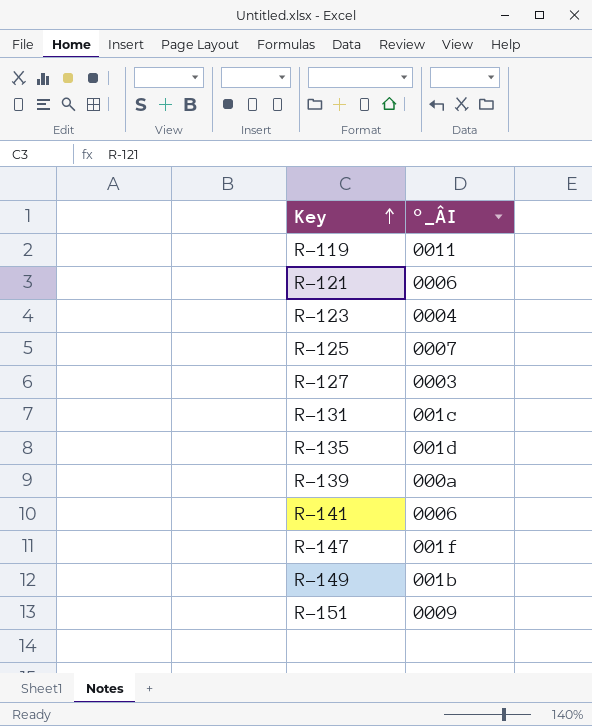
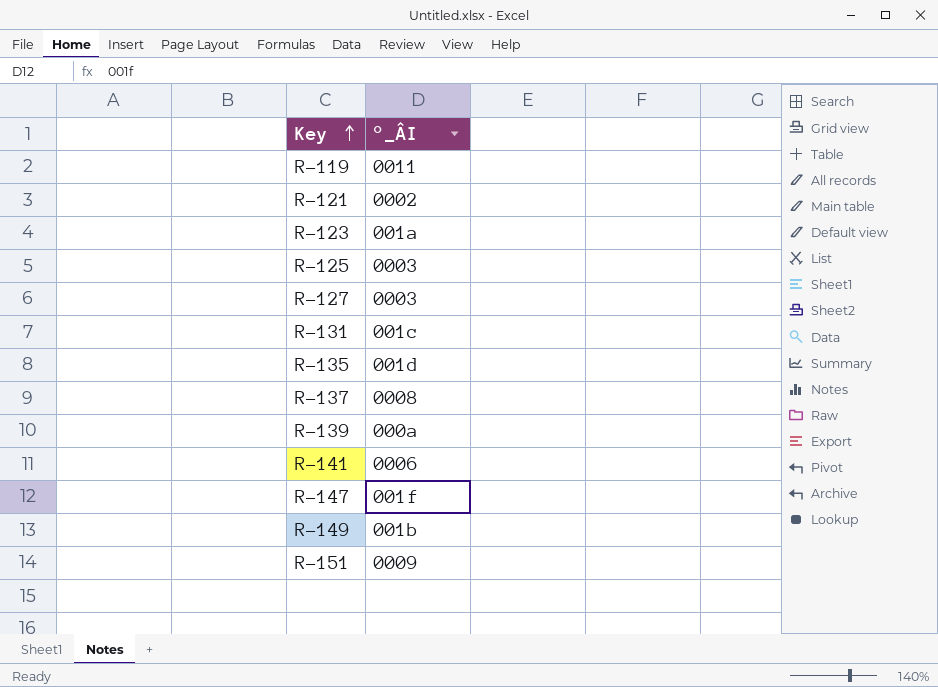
R-121 | °_ÂI: 0006 -> 0002
R-123 | °_ÂI: 0004 -> 001a
R-125 | °_ÂI: 0007 -> 0003
row R-137: none -> 0008

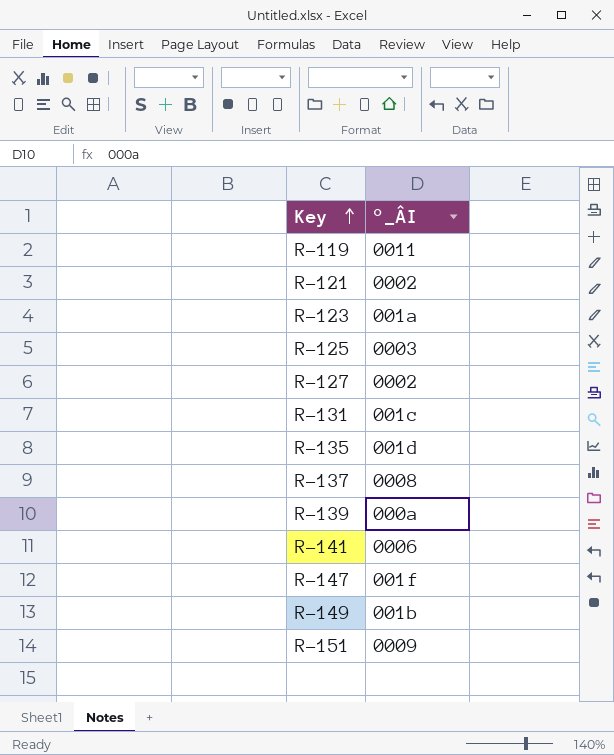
R-127 | °_ÂI: 0003 -> 0002

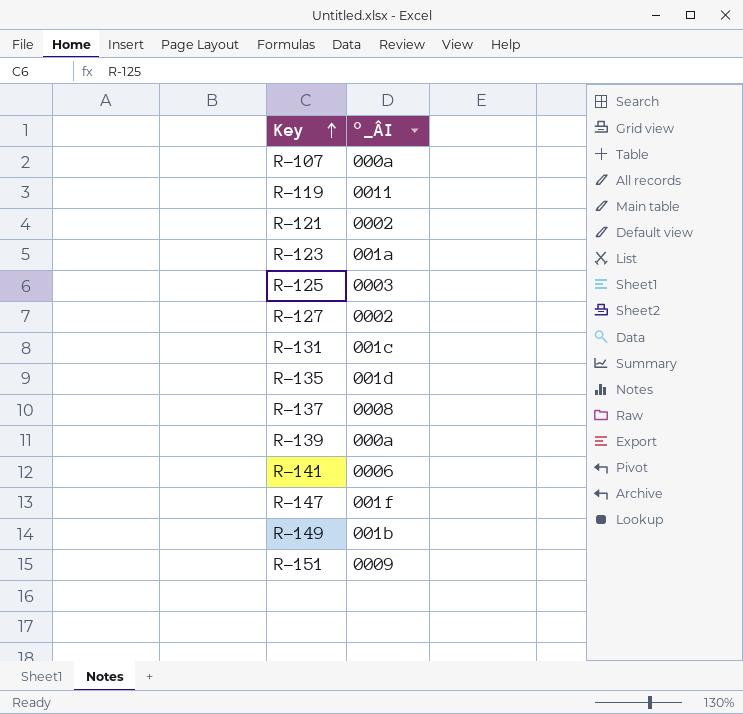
row R-107: none -> 000a

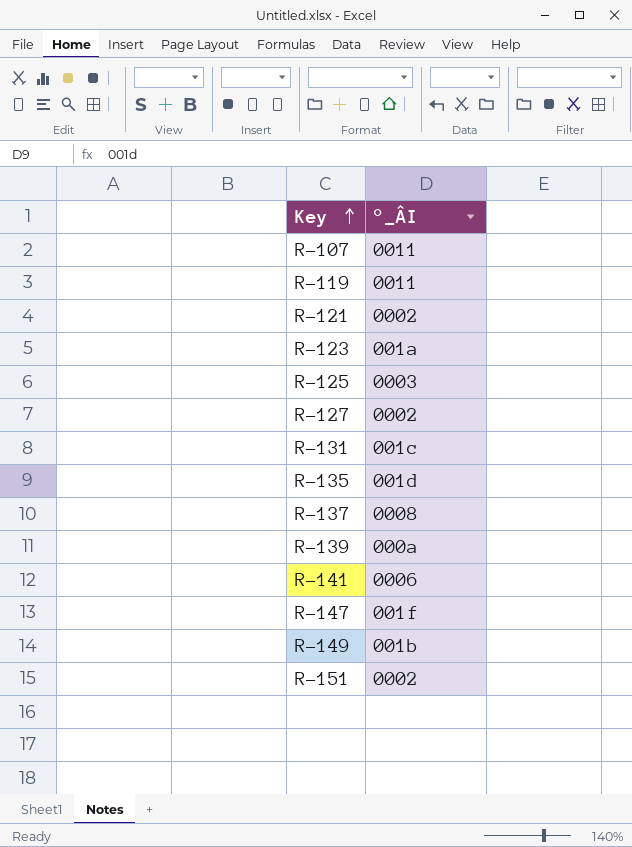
R-107 | °_ÂI: 000a -> 0011
R-151 | °_ÂI: 0009 -> 0002

